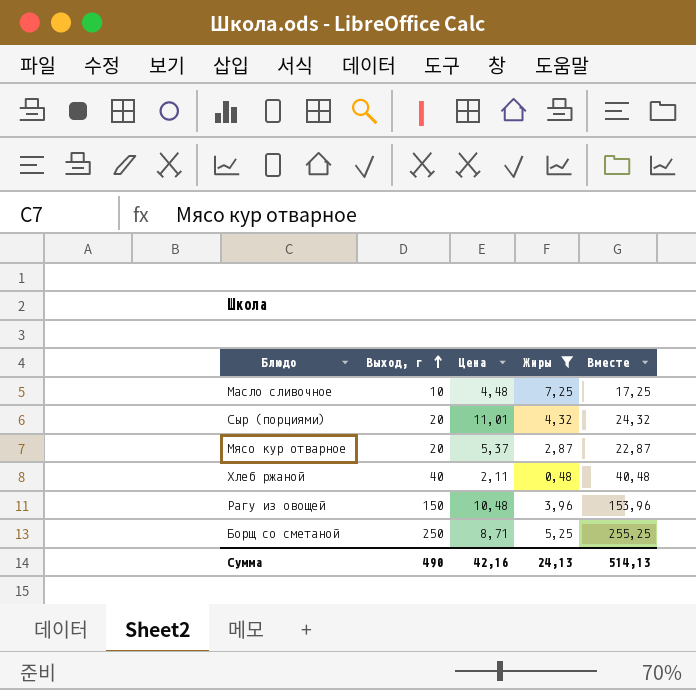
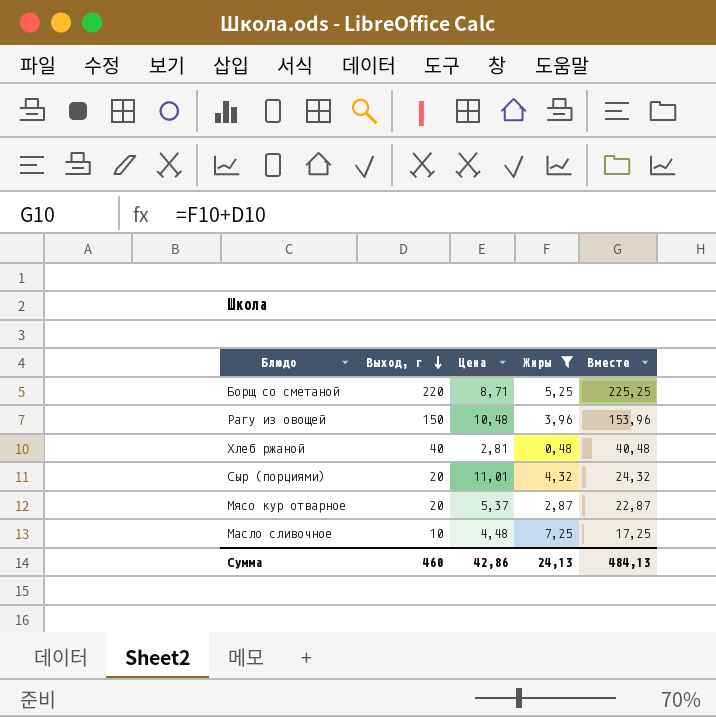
row order: Выход, г ascending -> Выход, г descending
Борщ со сметаной | Выход, г: 250 -> 220
Борщ со сметаной | Вместе: 255,25 -> 225,25
Хлеб ржаной | Цена: 2,11 -> 2,81
Сумма | Выход, г: 490 -> 460
Сумма | Цена: 42,16 -> 42,86
Сумма | Вместе: 514,13 -> 484,13

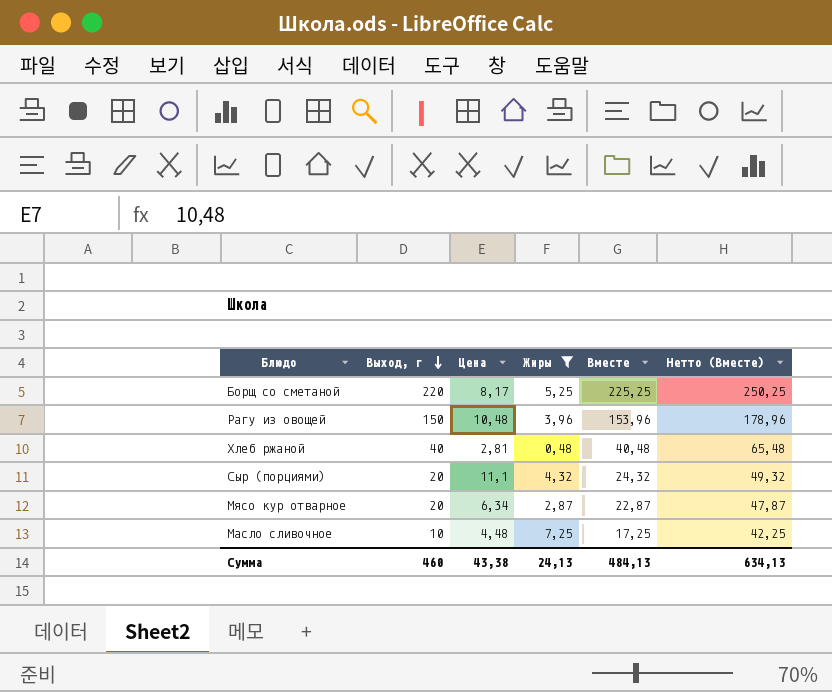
column Нетто (Вместе) | formula: none -> [Вместе] + 25
Борщ со сметаной | Цена: 8,71 -> 8,17
Сыр (порциями) | Цена: 11,01 -> 11,1
Мясо кур отварное | Цена: 5,37 -> 6,34
Сумма | Цена: 42,86 -> 43,38

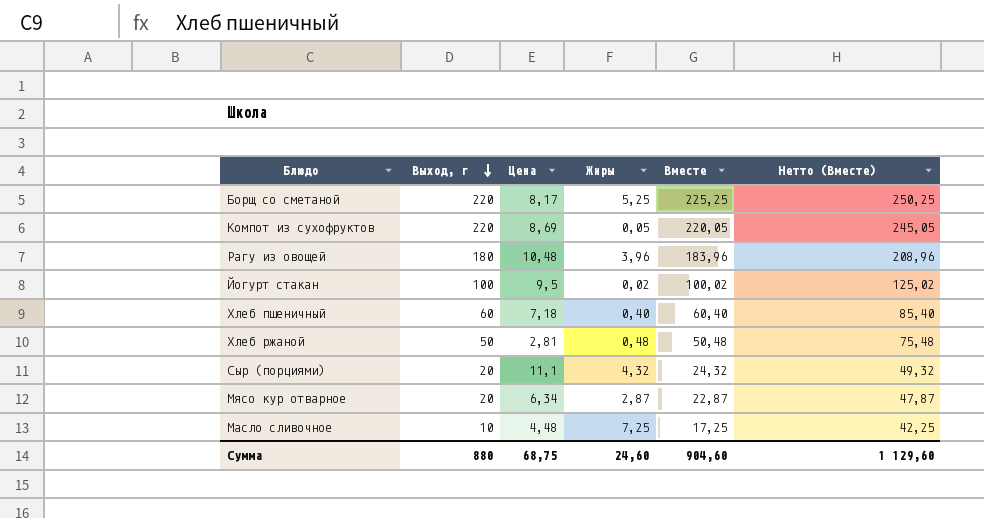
filter: Жиры >= 0,48 -> none
Рагу из овощей | Выход, г: 150 -> 180
Рагу из овощей | Вместе: 153,96 -> 183,96
Рагу из овощей | Нетто (Вместе): 178,96 -> 208,96
Хлеб ржаной | Выход, г: 40 -> 50
Хлеб ржаной | Вместе: 40,48 -> 50,48
Хлеб ржаной | Нетто (Вместе): 65,48 -> 75,48
Сумма | Выход, г: 460 -> 880
Сумма | Цена: 43,38 -> 68,75
Сумма | Жиры: 24,13 -> 24,60
Сумма | Вместе: 484,13 -> 904,60
Сумма | Нетто (Вместе): 634,13 -> 1 129,60

